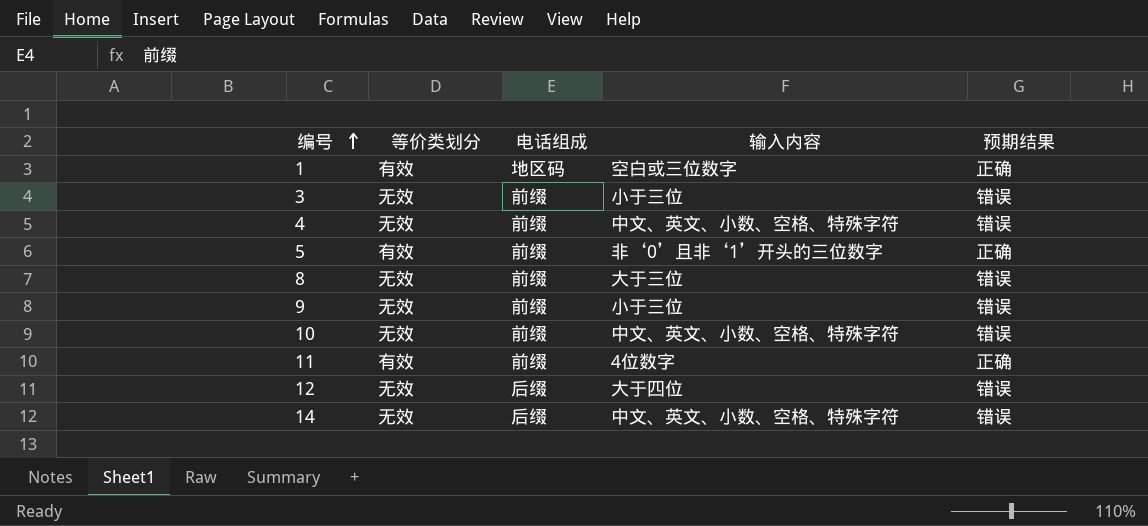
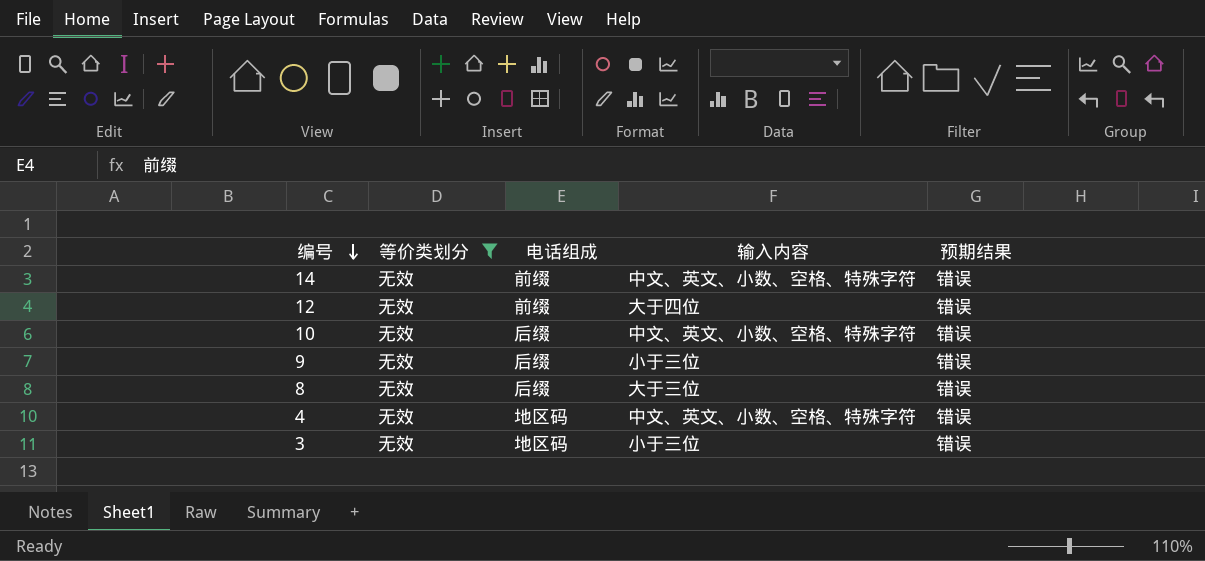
filter: none -> 等价类划分 = 无效
row order: 编号 ascending -> 编号 descending
14 | 电话组成: 后缀 -> 前缀
12 | 电话组成: 后缀 -> 前缀
10 | 电话组成: 前缀 -> 后缀
9 | 电话组成: 前缀 -> 后缀
8 | 电话组成: 前缀 -> 后缀
4 | 电话组成: 前缀 -> 地区码
3 | 电话组成: 前缀 -> 地区码

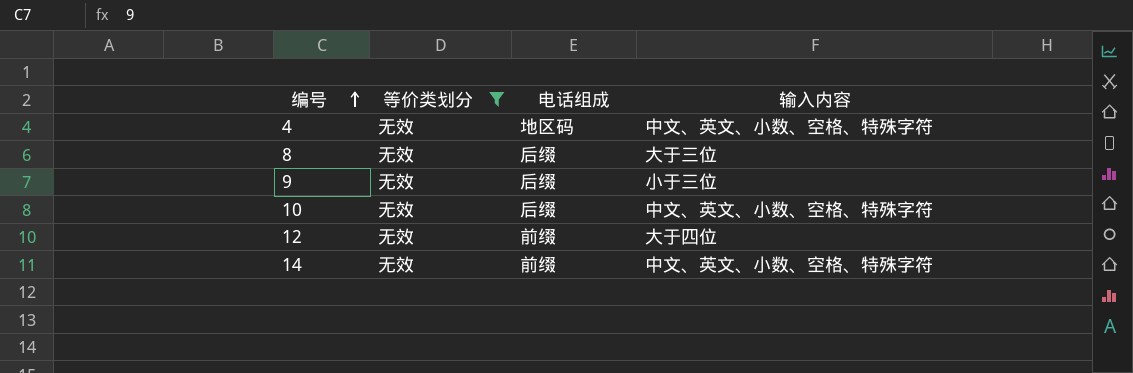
row order: 编号 descending -> 编号 ascending
column 预期结果 | position: 5 -> none
row 3: 无效 | 地区码 | 小于三位 | 错误 -> none

